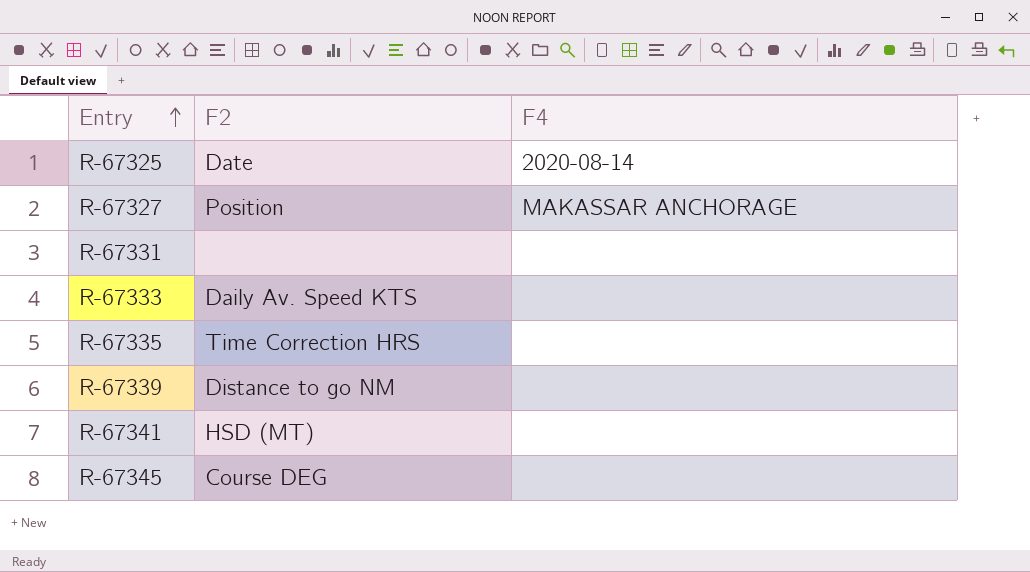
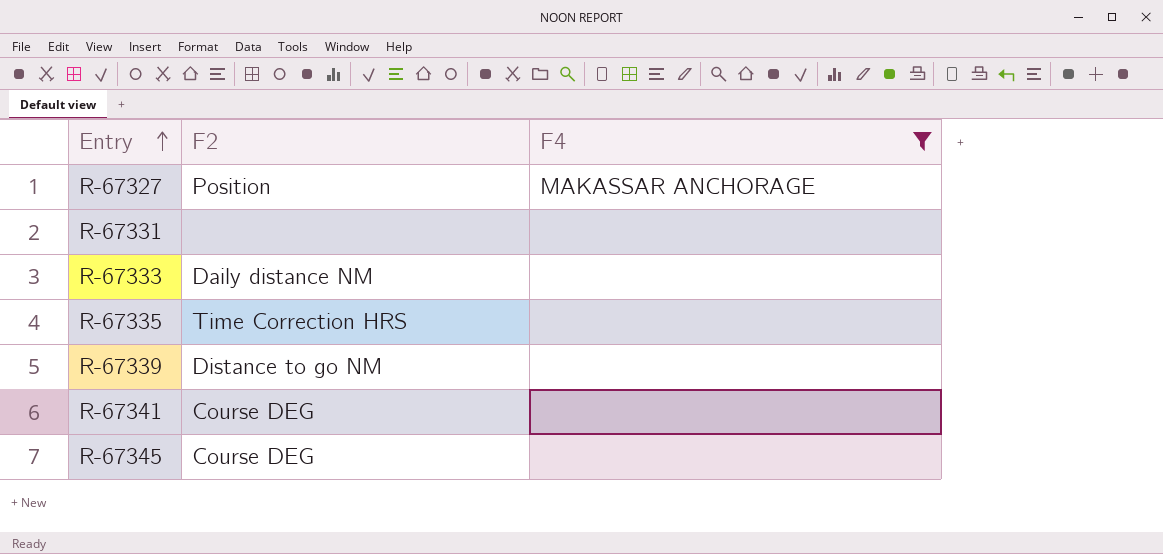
filter: none -> F4 != 2020-08-14
R-67333 | F2: Daily Av. Speed KTS -> Daily distance NM
R-67341 | F2: HSD (MT) -> Course DEG

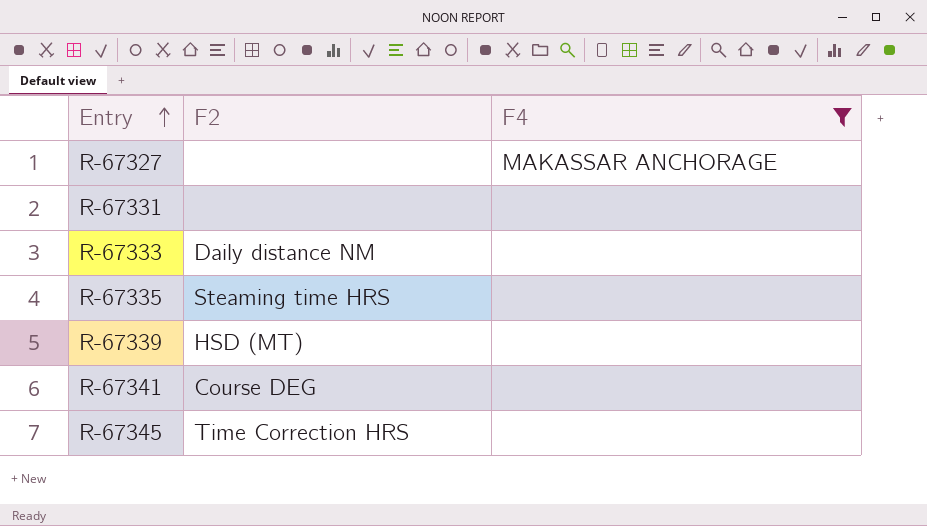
R-67327 | F2: Position -> none
R-67335 | F2: Time Correction HRS -> Steaming time HRS
R-67339 | F2: Distance to go NM -> HSD (MT)
R-67345 | F2: Course DEG -> Time Correction HRS

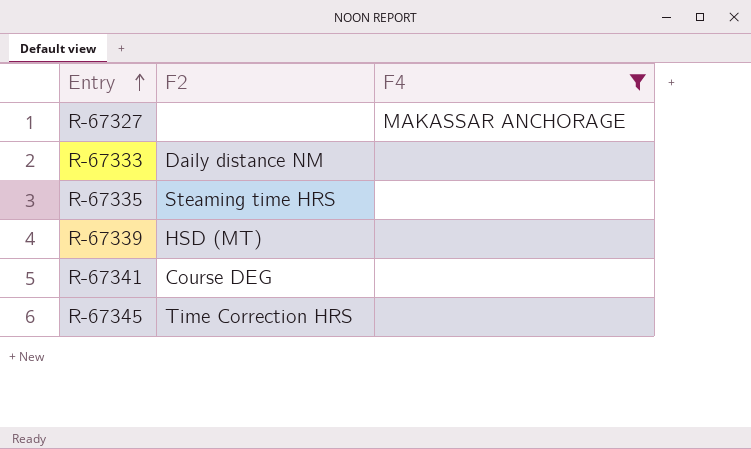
row R-67331: none | none -> none

